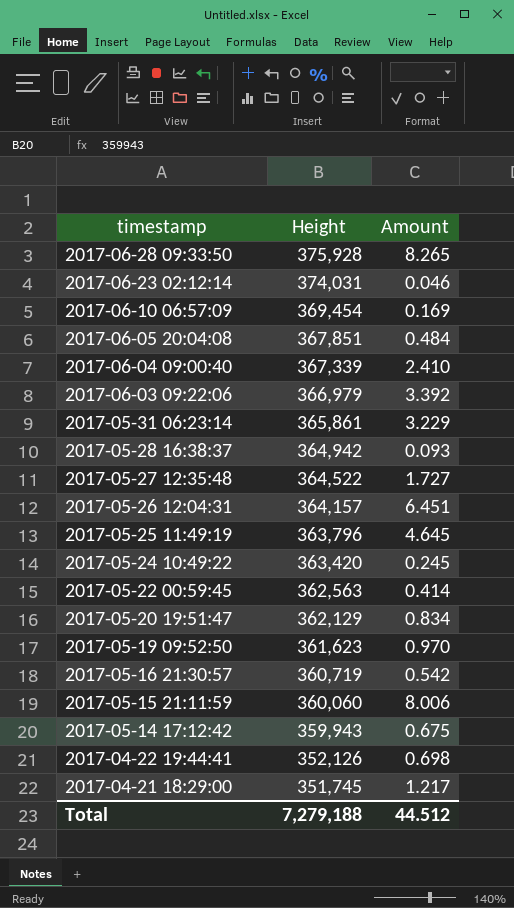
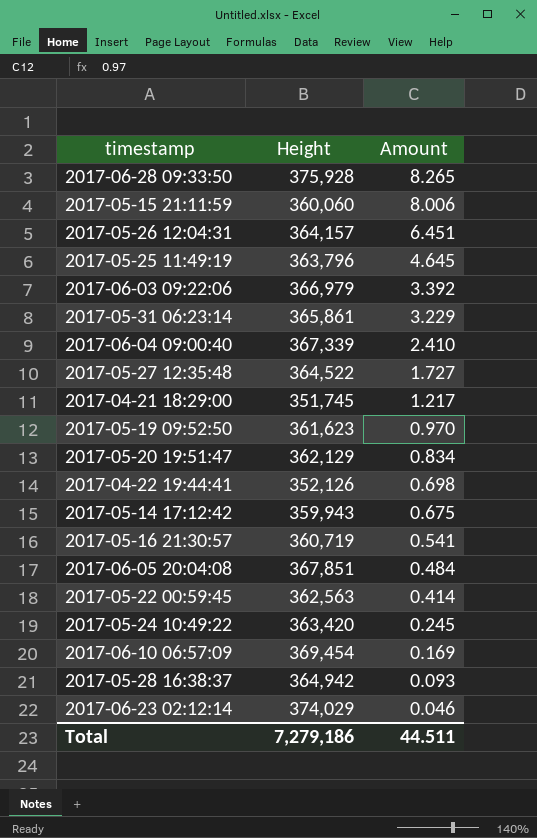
row order: timestamp descending -> Amount descending
2017-05-16 21:30:57 | Amount: 0.542 -> 0.541
2017-06-23 02:12:14 | Height: 374,031 -> 374,029
Total | Height: 7,279,188 -> 7,279,186
Total | Amount: 44.512 -> 44.511

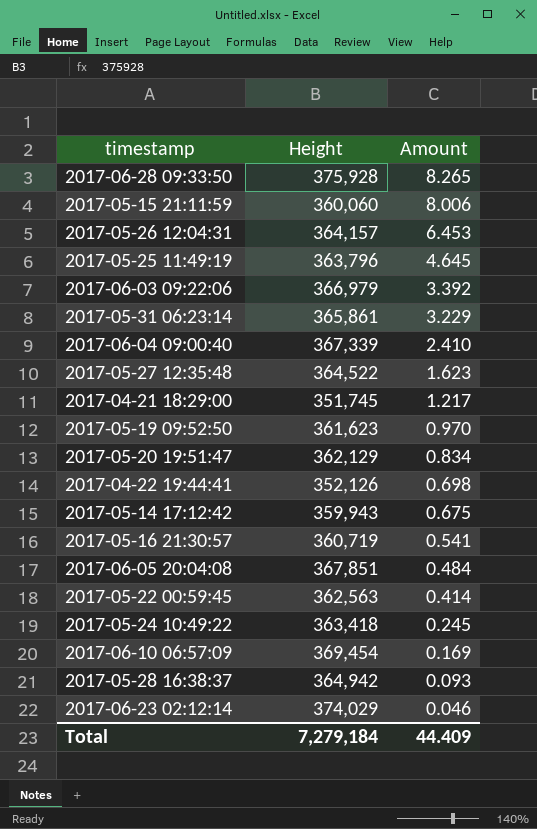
2017-05-26 12:04:31 | Amount: 6.451 -> 6.453
2017-05-27 12:35:48 | Amount: 1.727 -> 1.623
2017-05-24 10:49:22 | Height: 363,420 -> 363,418
Total | Height: 7,279,186 -> 7,279,184
Total | Amount: 44.511 -> 44.409

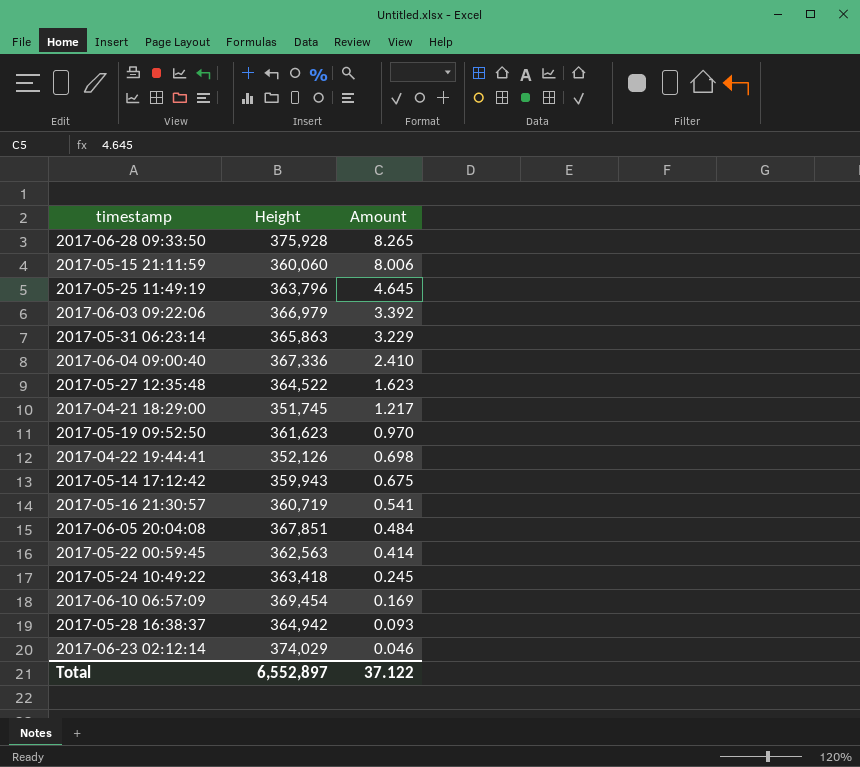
row 2017-05-26 12:04:31: 364,157 | 6.453 -> none
row 2017-05-20 19:51:47: 362,129 | 0.834 -> none
2017-05-31 06:23:14 | Height: 365,861 -> 365,863
2017-06-04 09:00:40 | Height: 367,339 -> 367,336
Total | Height: 7,279,184 -> 6,552,897
Total | Amount: 44.409 -> 37.122

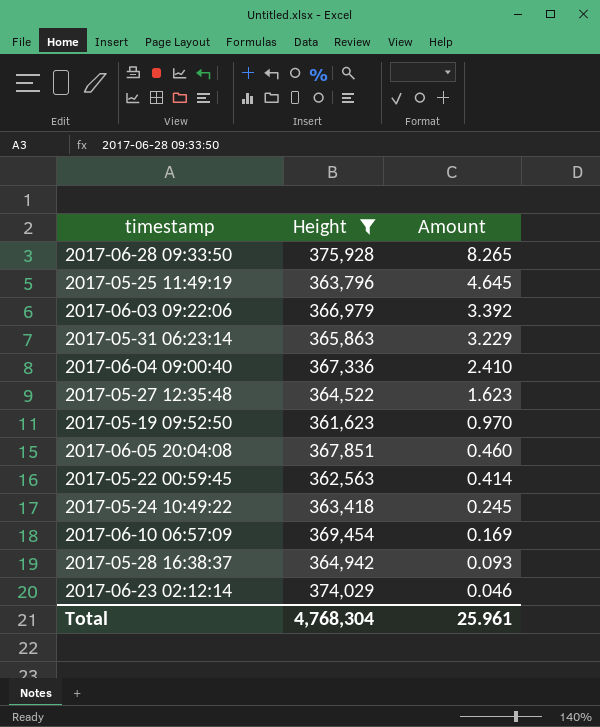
filter: none -> Height >= 361,623
2017-06-05 20:04:08 | Amount: 0.484 -> 0.460
Total | Height: 6,552,897 -> 4,768,304
Total | Amount: 37.122 -> 25.961

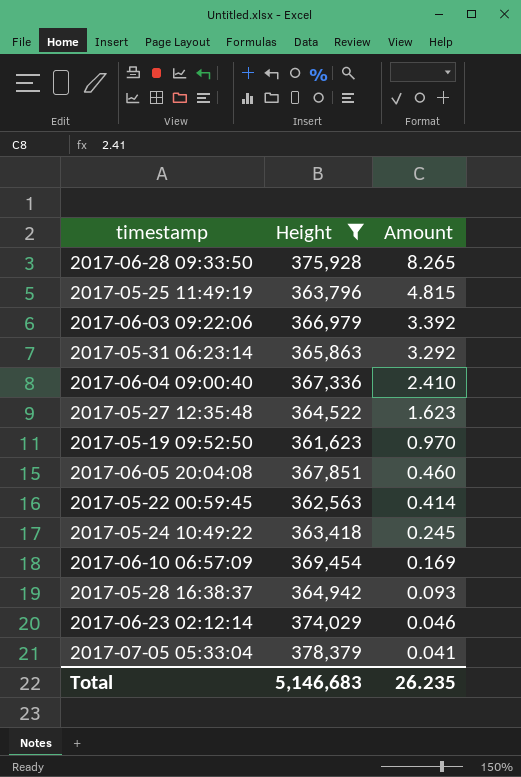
2017-05-25 11:49:19 | Amount: 4.645 -> 4.815
2017-05-31 06:23:14 | Amount: 3.229 -> 3.292
row 2017-07-05 05:33:04: none -> 378,379 | 0.041
Total | Height: 4,768,304 -> 5,146,683
Total | Amount: 25.961 -> 26.235

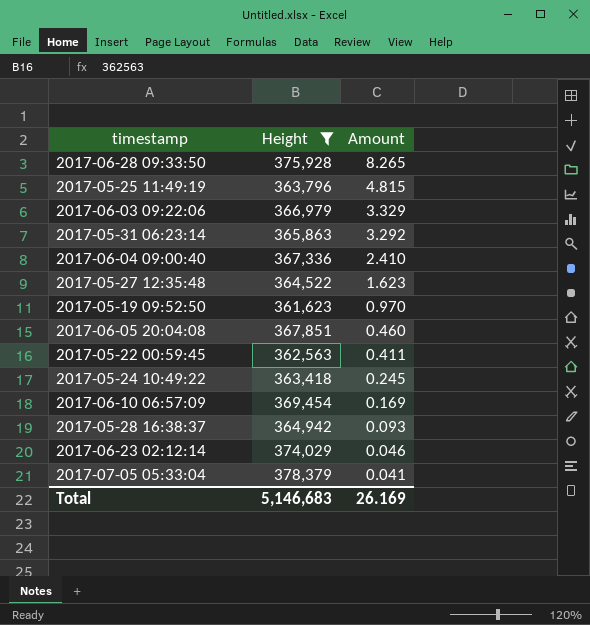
2017-06-03 09:22:06 | Amount: 3.392 -> 3.329
2017-05-22 00:59:45 | Amount: 0.414 -> 0.411
Total | Amount: 26.235 -> 26.169

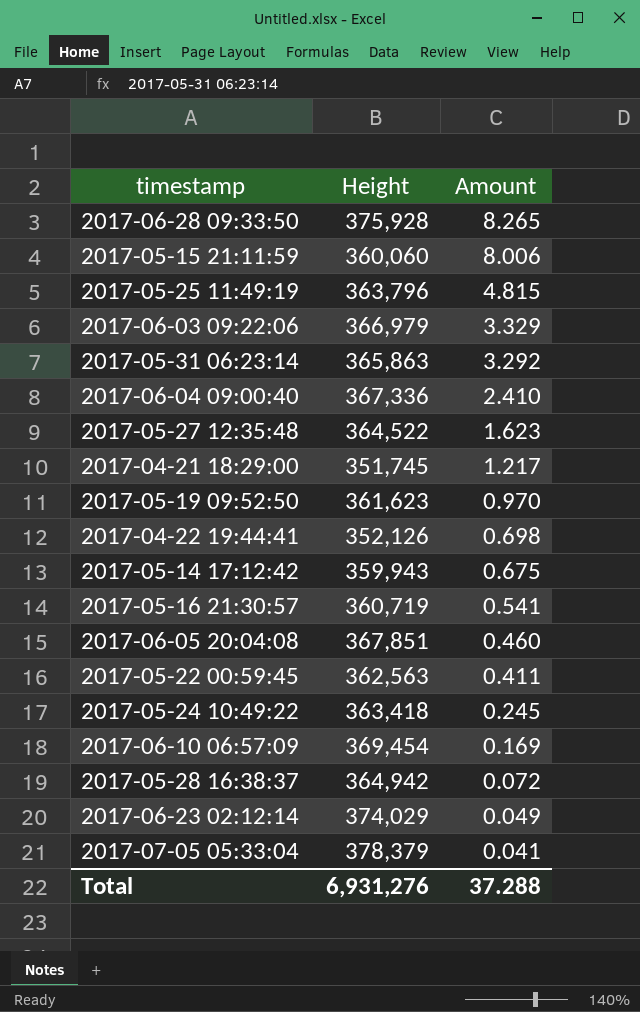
filter: Height >= 361,623 -> none
2017-05-28 16:38:37 | Amount: 0.093 -> 0.072
2017-06-23 02:12:14 | Amount: 0.046 -> 0.049
Total | Height: 5,146,683 -> 6,931,276
Total | Amount: 26.169 -> 37.288

